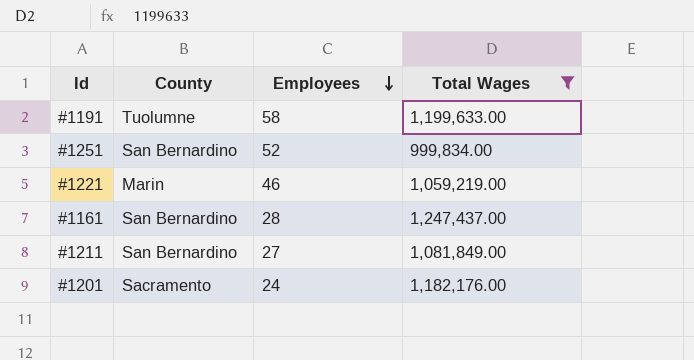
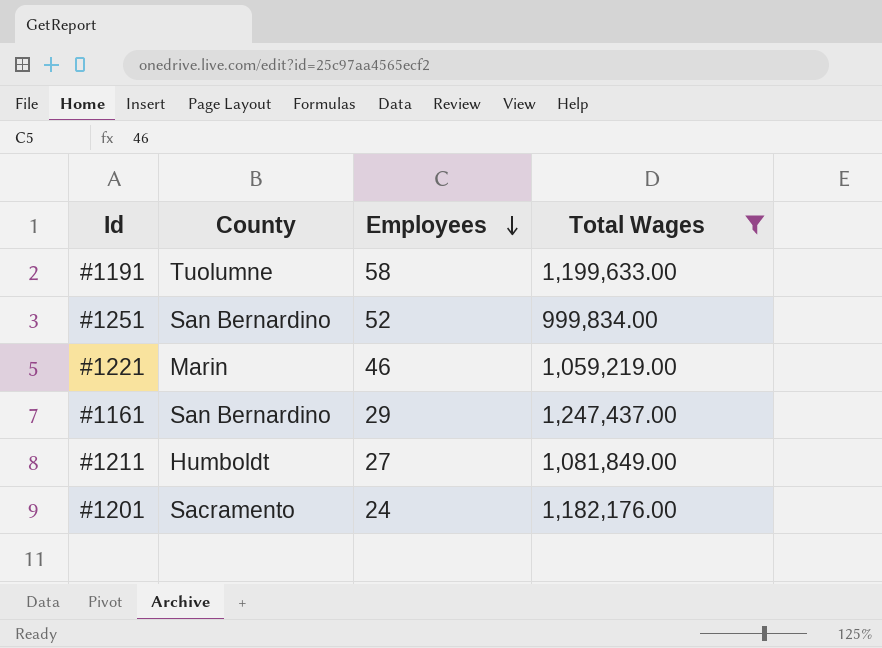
#1161 | Employees: 28 -> 29
#1211 | County: San Bernardino -> Humboldt

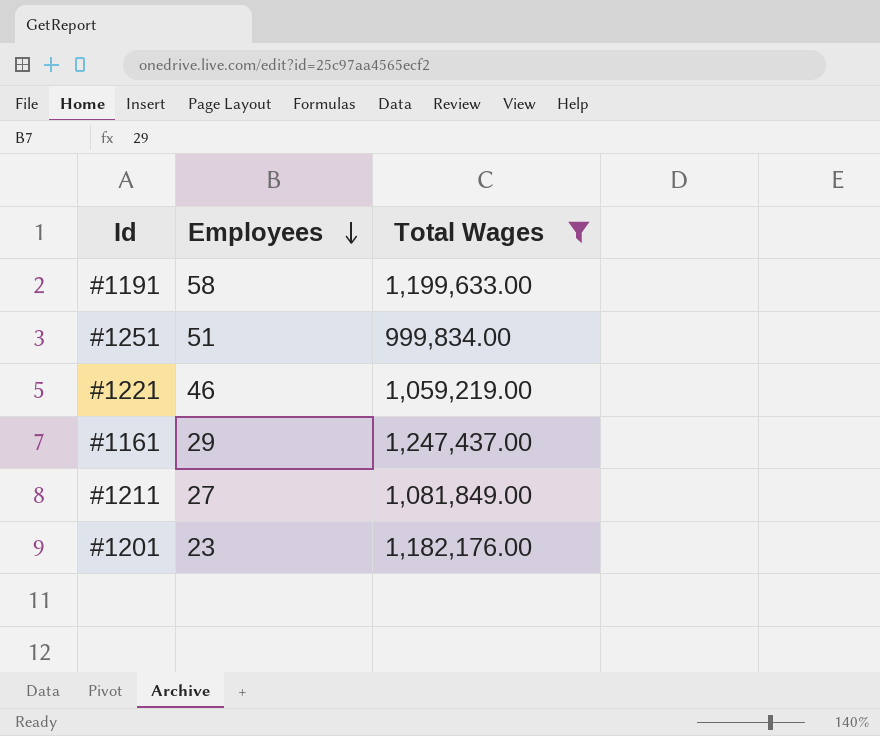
column County | position: 2 -> none
#1251 | Employees: 52 -> 51
#1201 | Employees: 24 -> 23

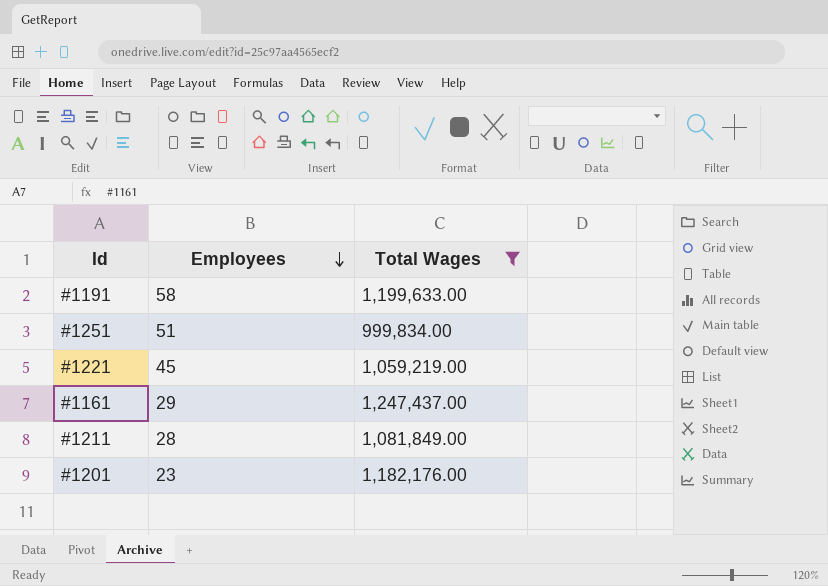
#1221 | Employees: 46 -> 45
#1211 | Employees: 27 -> 28

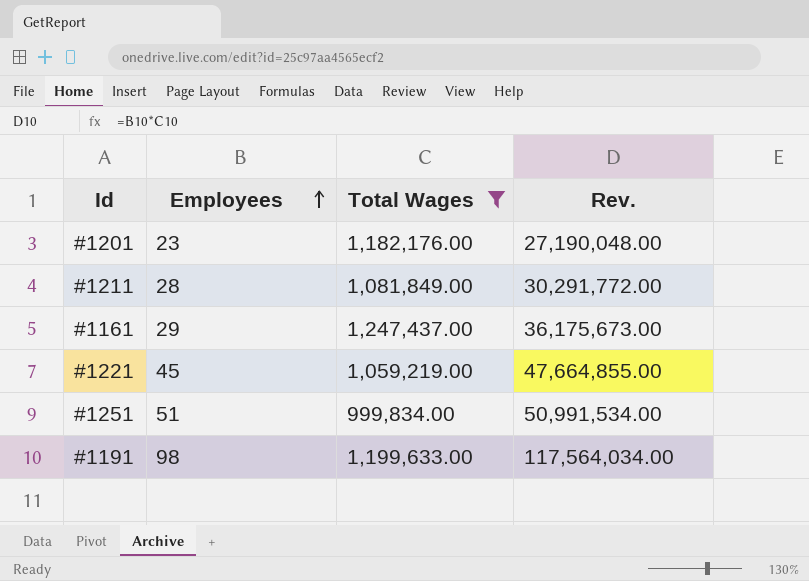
row order: Employees descending -> Employees ascending
column Rev. | formula: none -> [Employees] * [Total Wages]
#1191 | Employees: 58 -> 98

